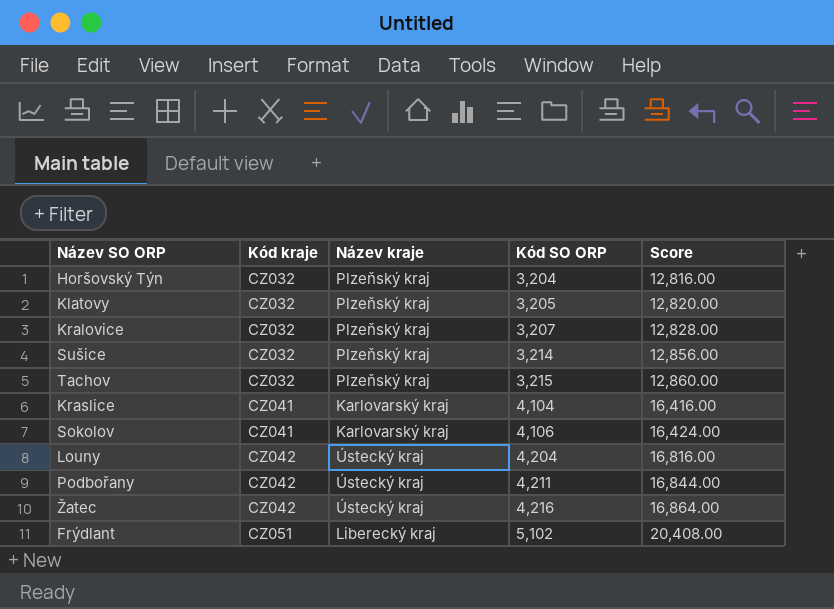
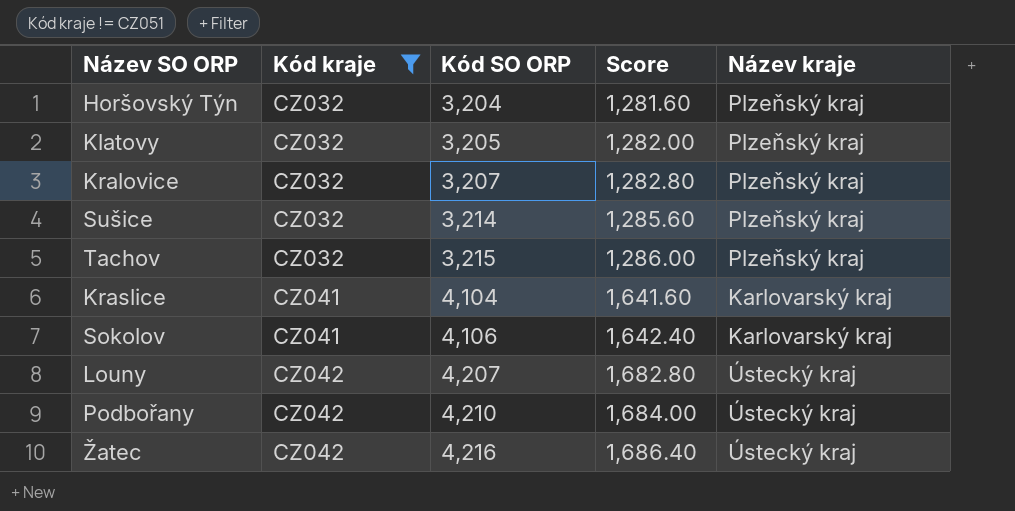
filter: none -> Kód kraje != CZ051
column Score | formula: [Kód SO ORP] * 4 -> [Kód SO ORP] * 0.4
column Název kraje | position: 3 -> 5
Louny | Kód SO ORP: 4,204 -> 4,207
Podbořany | Kód SO ORP: 4,211 -> 4,210

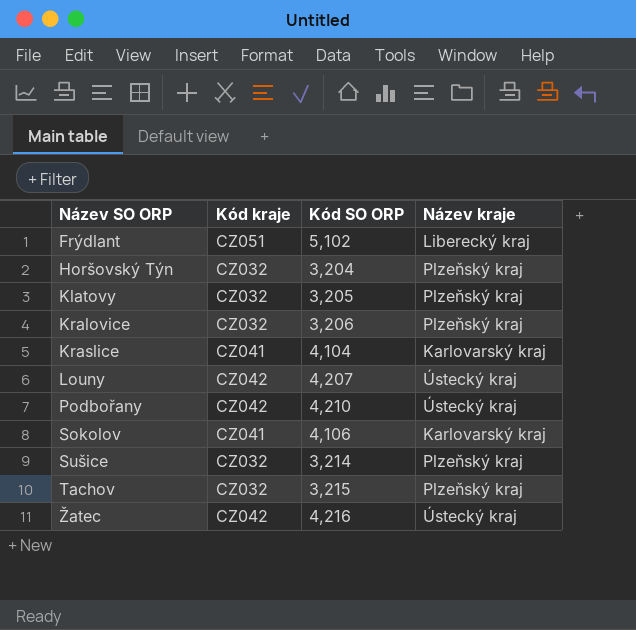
filter: Kód kraje != CZ051 -> none
row order: Kód kraje ascending -> Název SO ORP ascending
column Score | formula: [Kód SO ORP] * 0.4 -> none
Kralovice | Kód SO ORP: 3,207 -> 3,206

